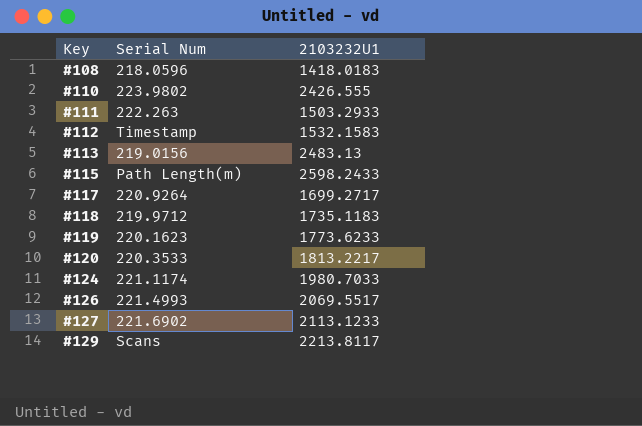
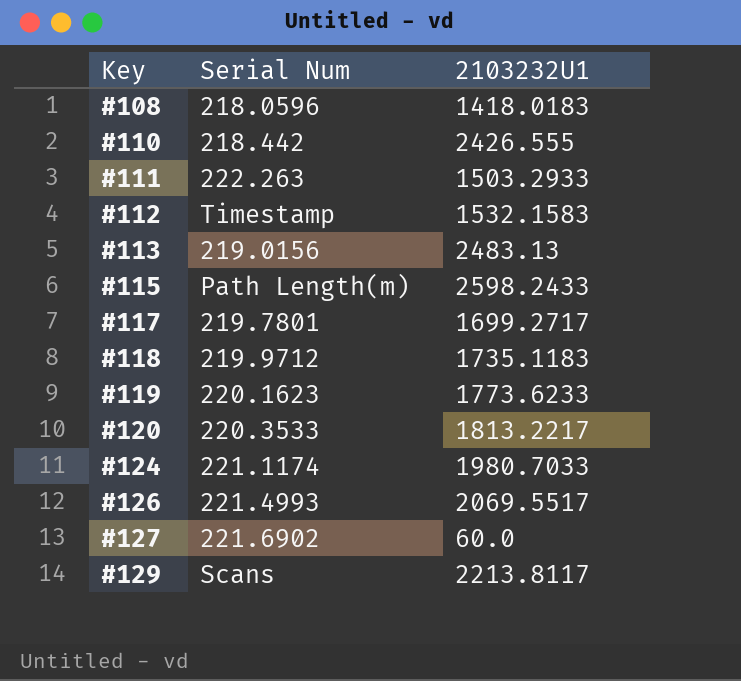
#110 | Serial Num: 223.9802 -> 218.442
#117 | Serial Num: 220.9264 -> 219.7801
#127 | 2103232U1: 2113.1233 -> 60.0

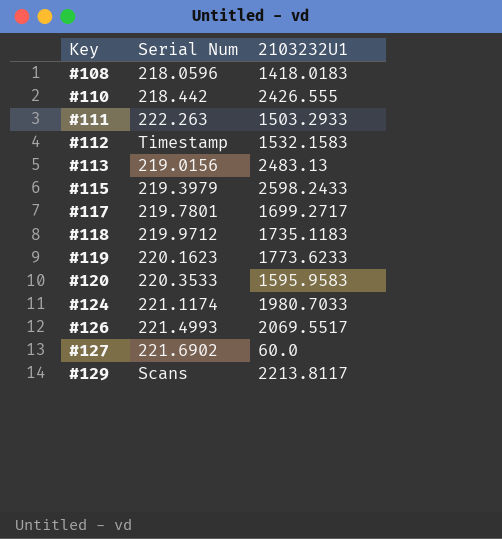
#115 | Serial Num: Path Length(m) -> 219.3979
#120 | 2103232U1: 1813.2217 -> 1595.9583

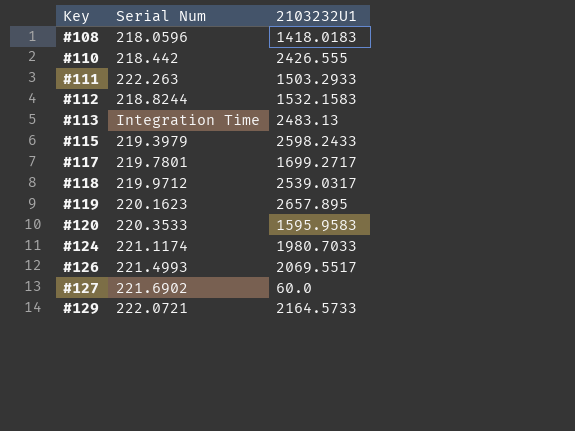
#112 | Serial Num: Timestamp -> 218.8244
#113 | Serial Num: 219.0156 -> Integration Time
#118 | 2103232U1: 1735.1183 -> 2539.0317
#119 | 2103232U1: 1773.6233 -> 2657.895
#129 | Serial Num: Scans -> 222.0721
#129 | 2103232U1: 2213.8117 -> 2164.5733

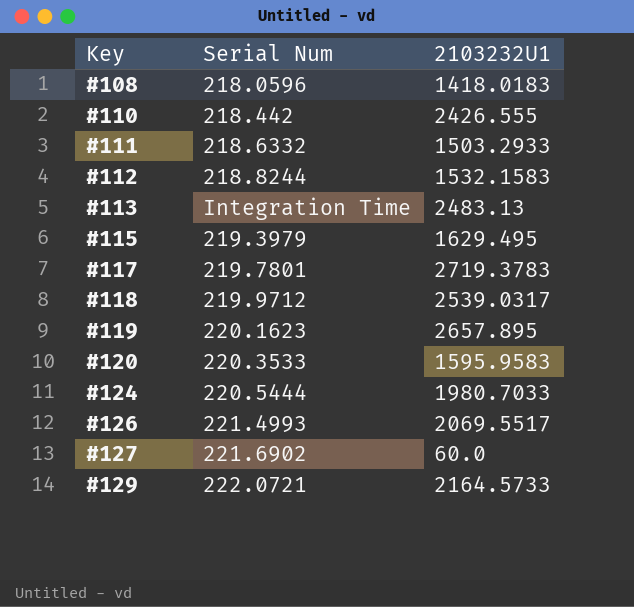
#111 | Serial Num: 222.263 -> 218.6332
#115 | 2103232U1: 2598.2433 -> 1629.495
#117 | 2103232U1: 1699.2717 -> 2719.3783
#124 | Serial Num: 221.1174 -> 220.5444

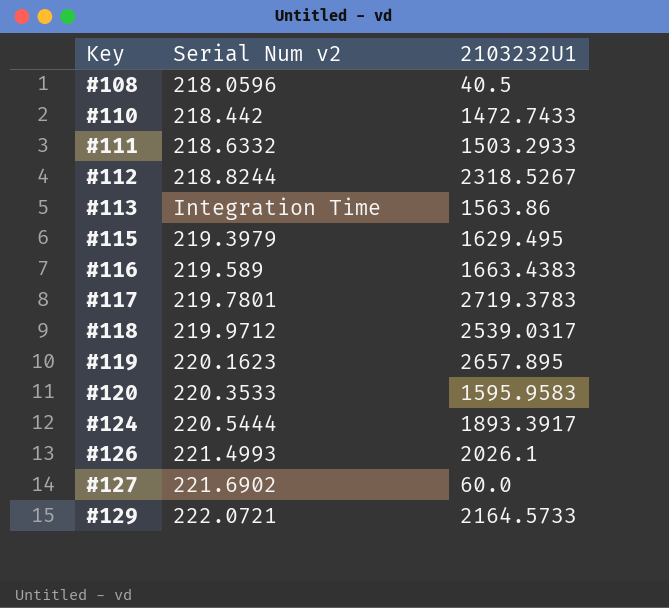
column name: Serial Num -> Serial Num v2
#108 | 2103232U1: 1418.0183 -> 40.5
#110 | 2103232U1: 2426.555 -> 1472.7433
#112 | 2103232U1: 1532.1583 -> 2318.5267
#113 | 2103232U1: 2483.13 -> 1563.86
row #116: none -> 219.589 | 1663.4383
#124 | 2103232U1: 1980.7033 -> 1893.3917
#126 | 2103232U1: 2069.5517 -> 2026.1

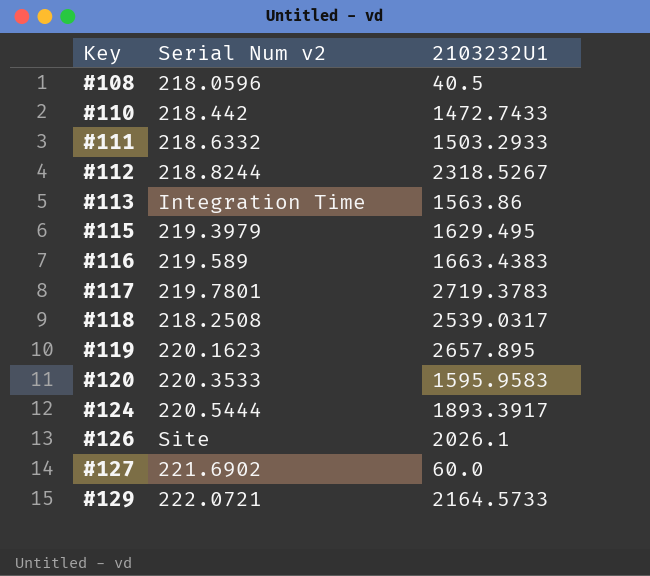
#118 | Serial Num v2: 219.9712 -> 218.2508
#126 | Serial Num v2: 221.4993 -> Site

